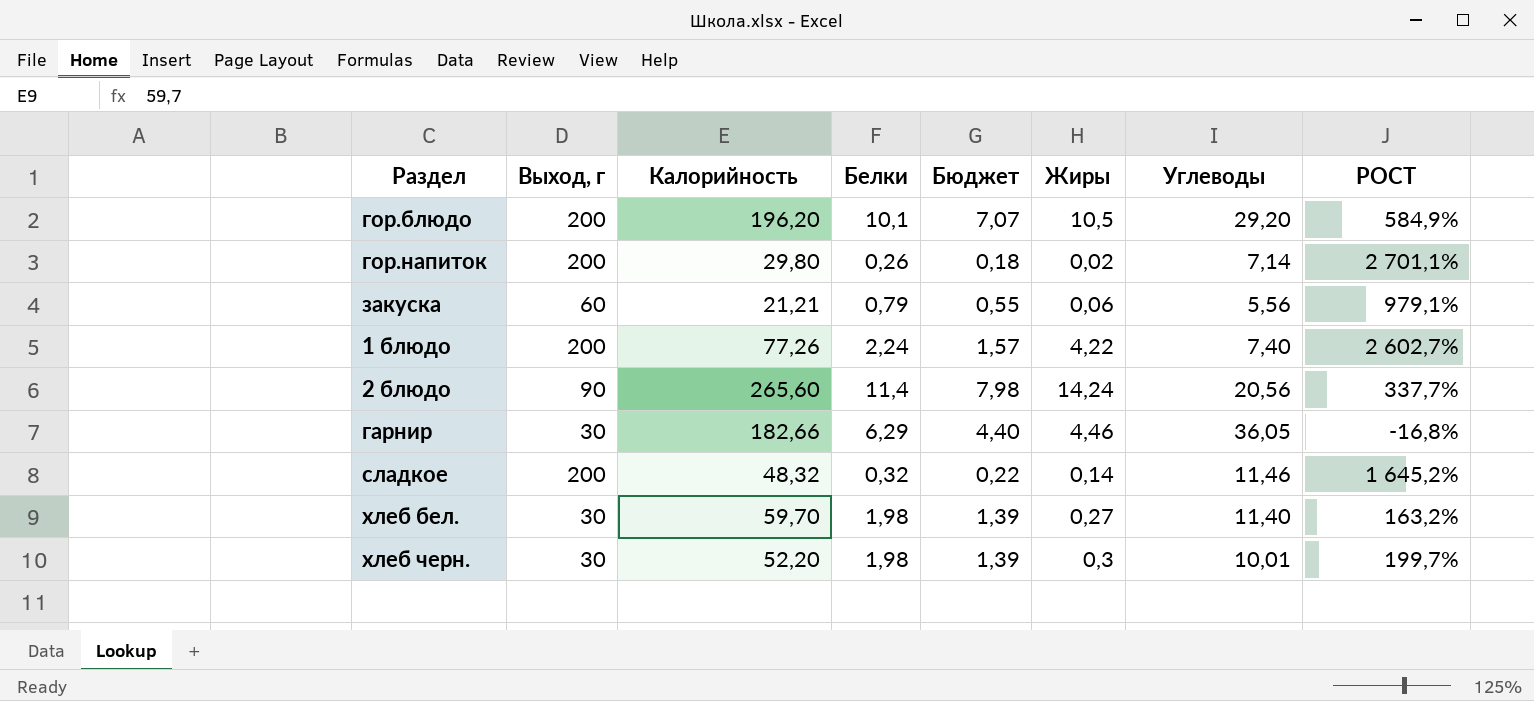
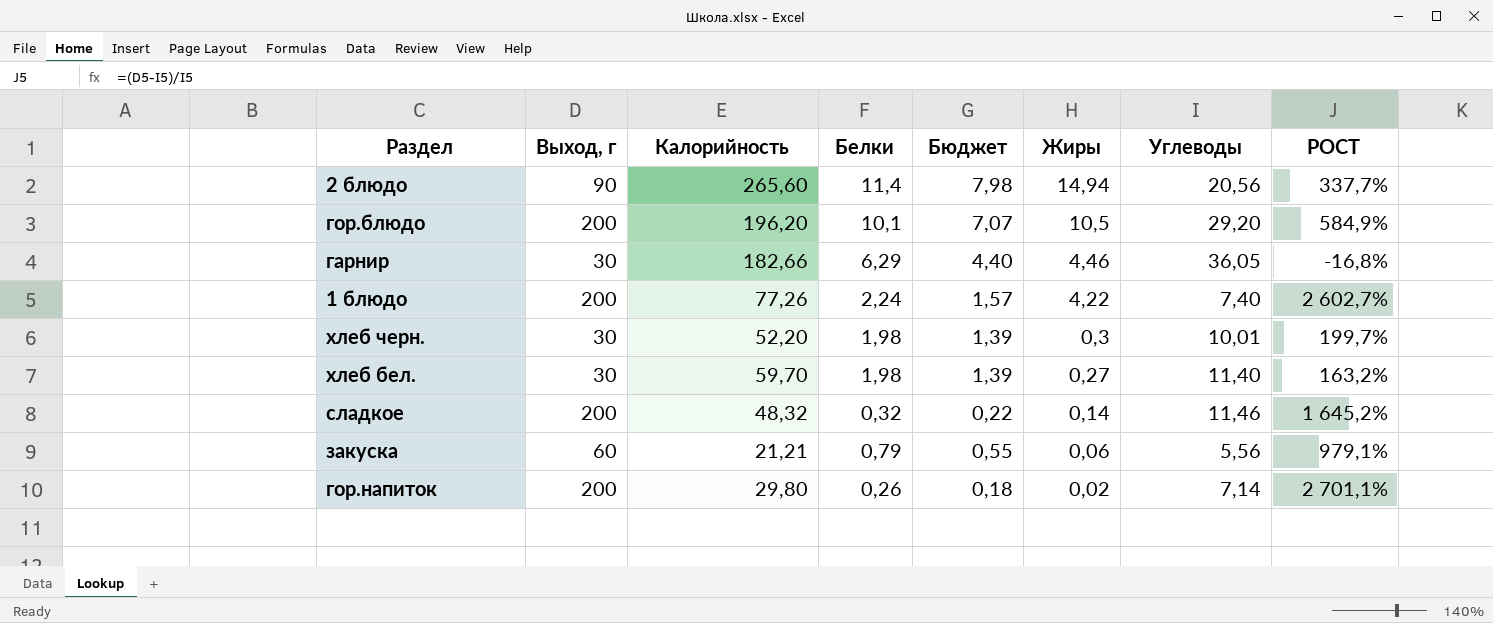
row order: none -> Жиры descending
2 блюдо | Жиры: 14,24 -> 14,94

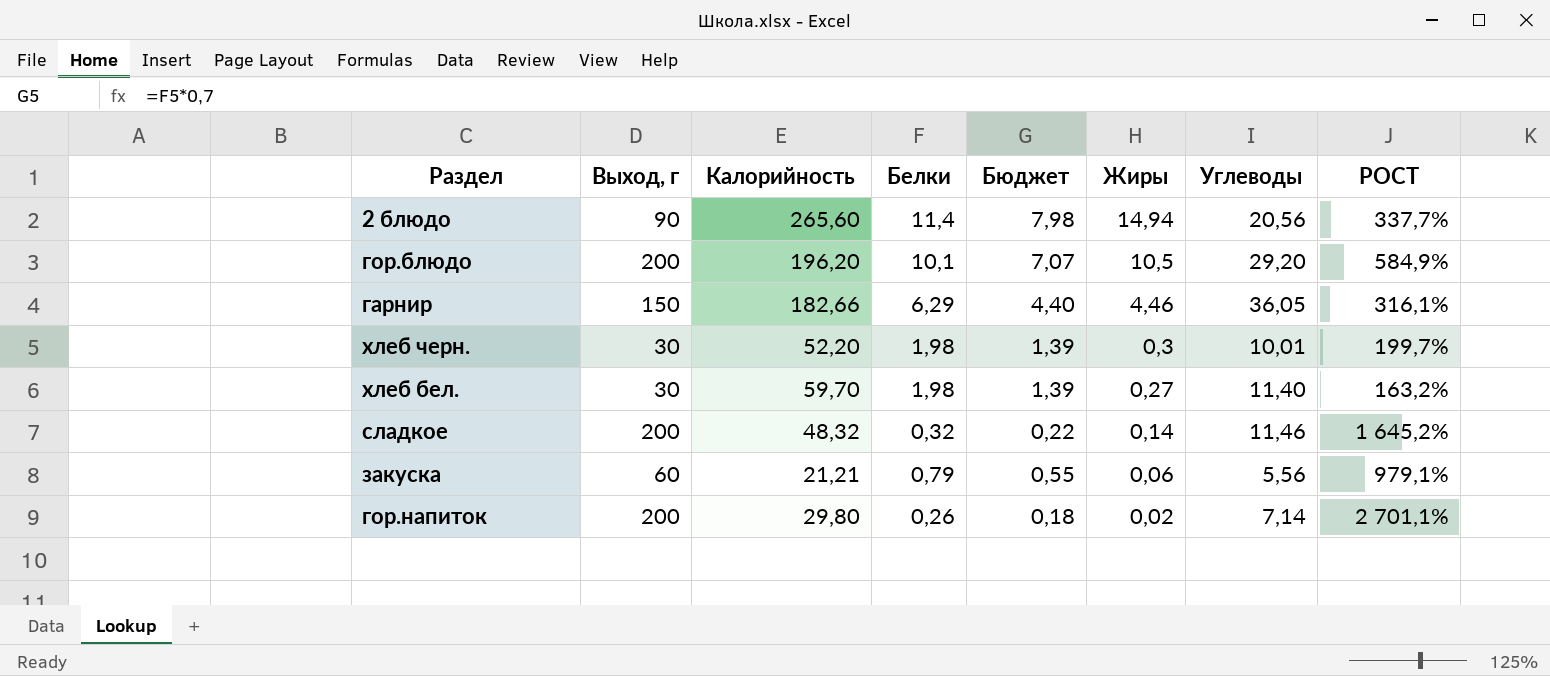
row 1 блюдо: 200 | 77,26 | 2,24 | 1,57 | 4,22 | 7,40 | 2 602,7% -> none
гарнир | Выход, г: 30 -> 150
гарнир | РОСТ: -16,8% -> 316,1%

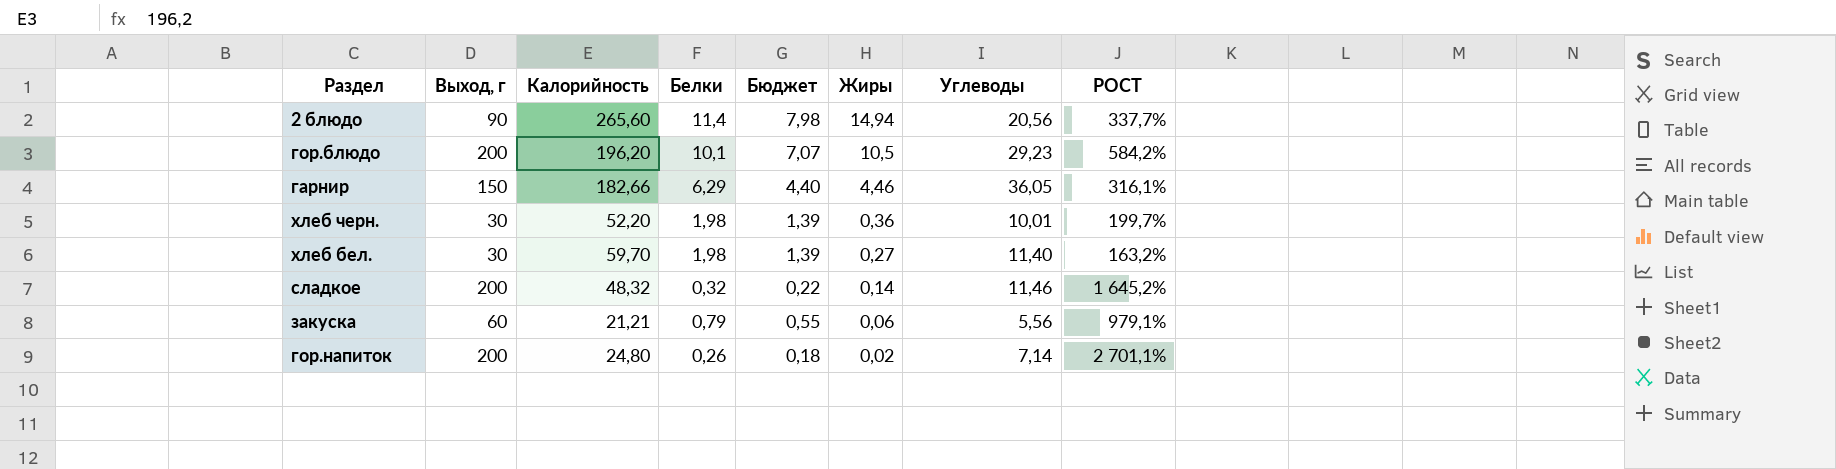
гор.блюдо | Углеводы: 29,20 -> 29,23
гор.блюдо | РОСТ: 584,9% -> 584,2%
хлеб черн. | Жиры: 0,3 -> 0,36
гор.напиток | Калорийность: 29,80 -> 24,80

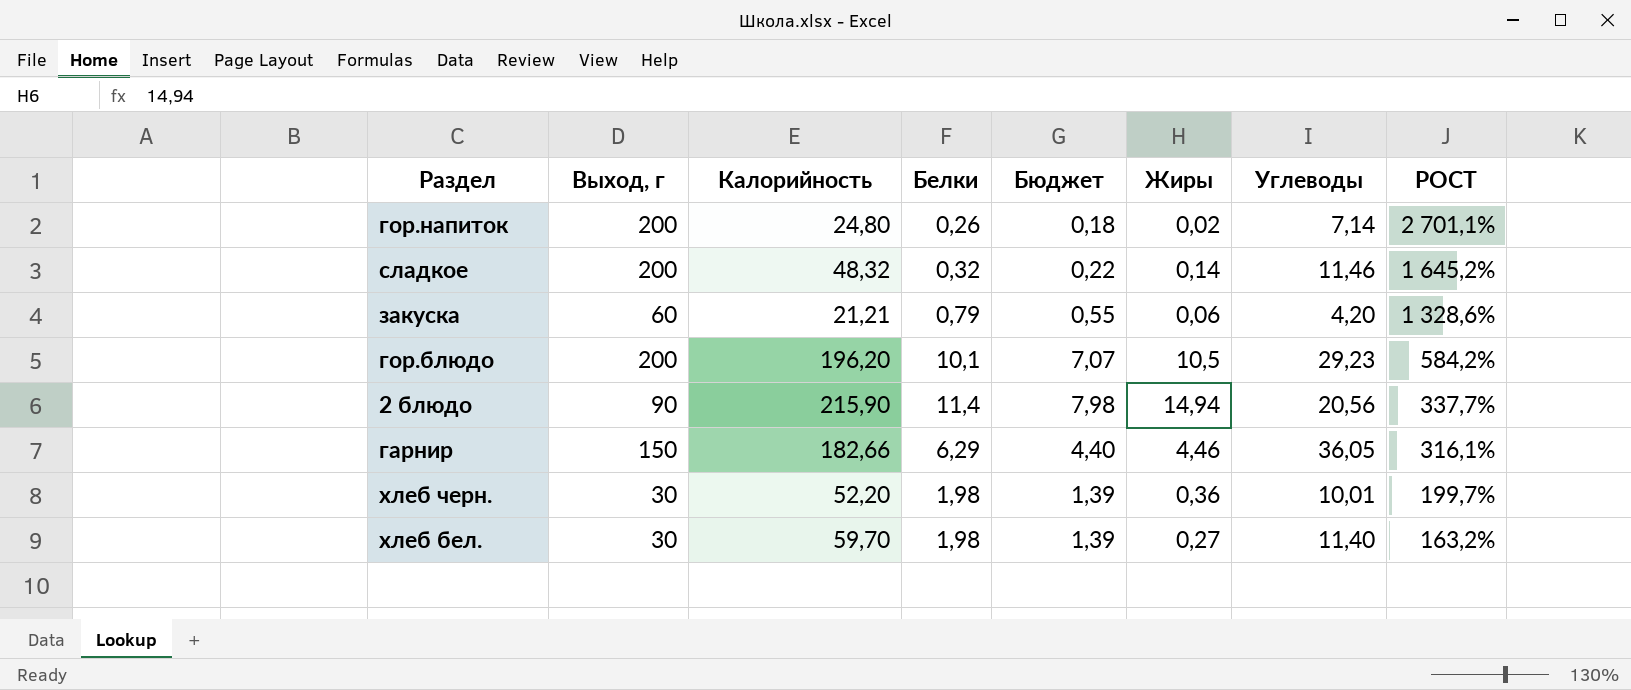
row order: Жиры descending -> РОСТ descending
закуска | Углеводы: 5,56 -> 4,20
закуска | РОСТ: 979,1% -> 1 328,6%
2 блюдо | Калорийность: 265,60 -> 215,90

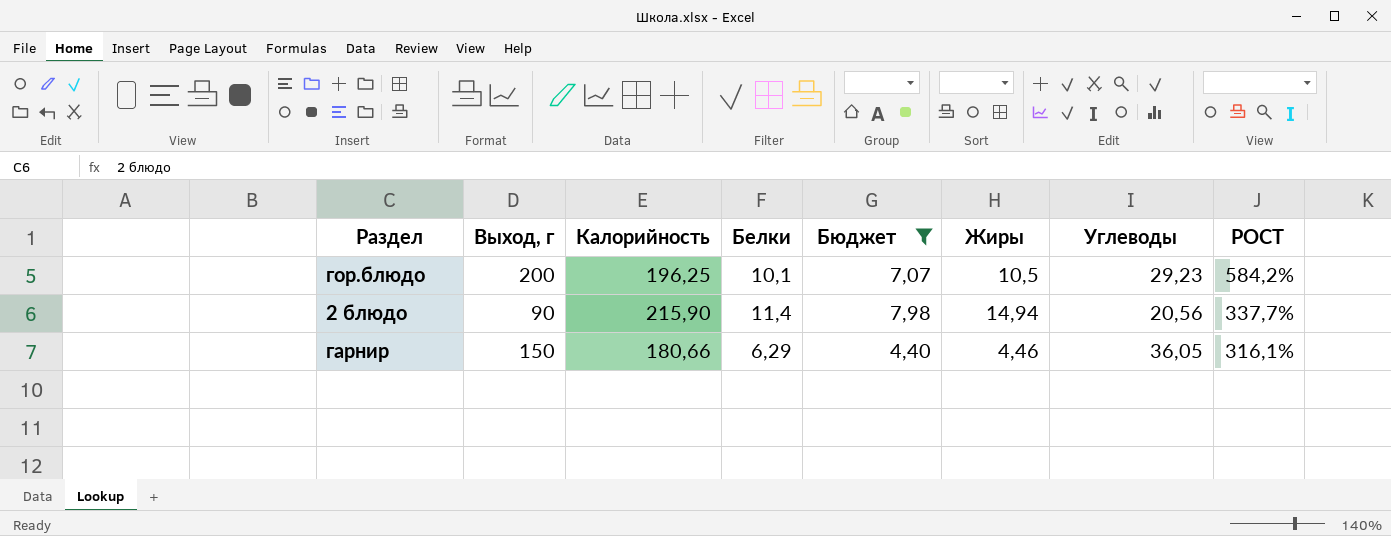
filter: none -> Бюджет >= 4,40
гор.блюдо | Калорийность: 196,20 -> 196,25
гарнир | Калорийность: 182,66 -> 180,66

